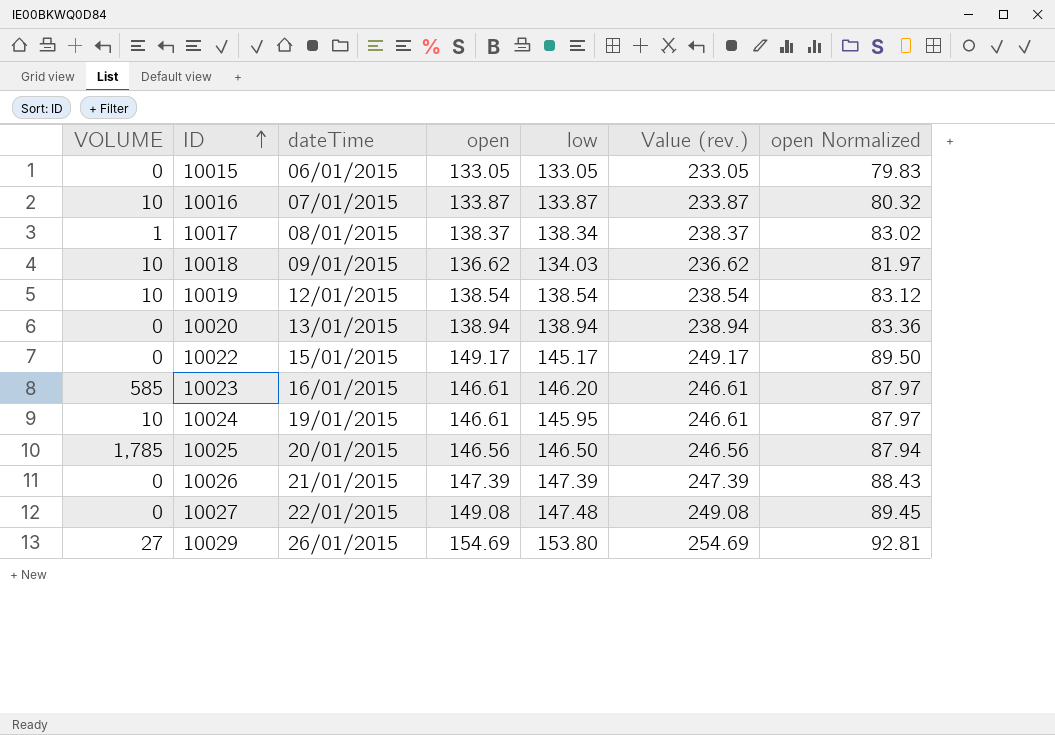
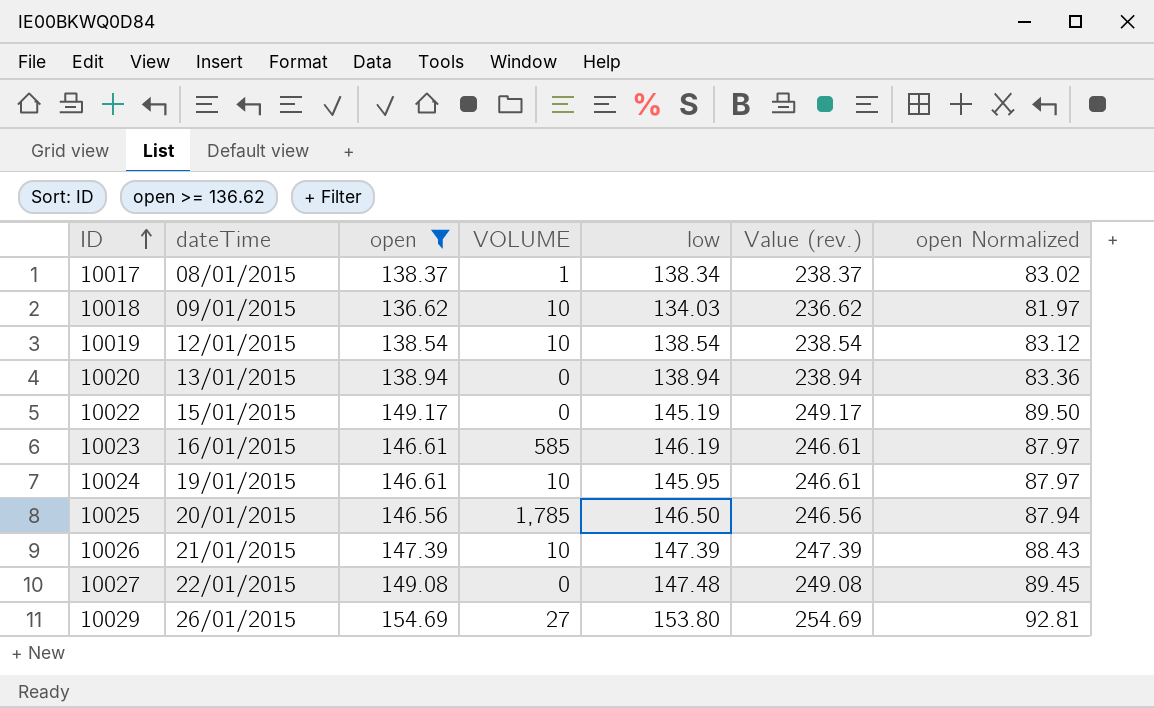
filter: none -> open >= 136.62
column VOLUME | position: 1 -> 4
10022 | low: 145.17 -> 145.19
10023 | low: 146.20 -> 146.19
10026 | VOLUME: 0 -> 10

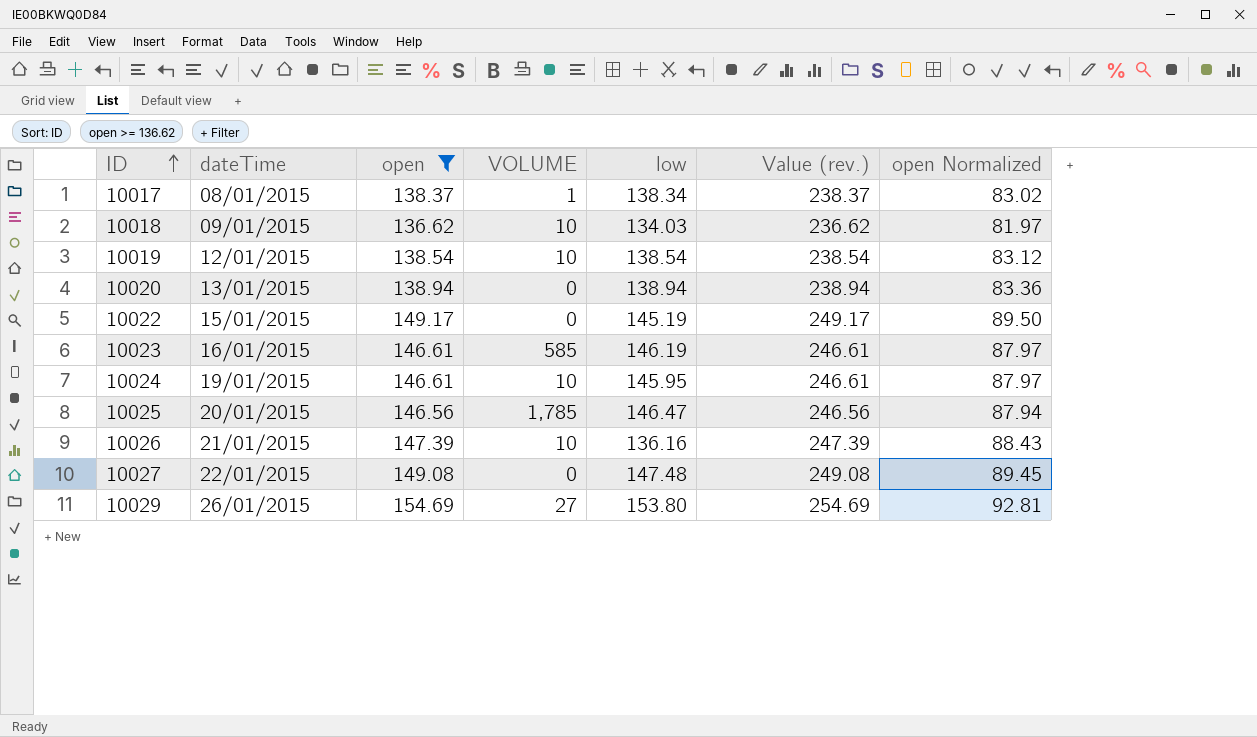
10025 | low: 146.50 -> 146.47
10026 | low: 147.39 -> 136.16

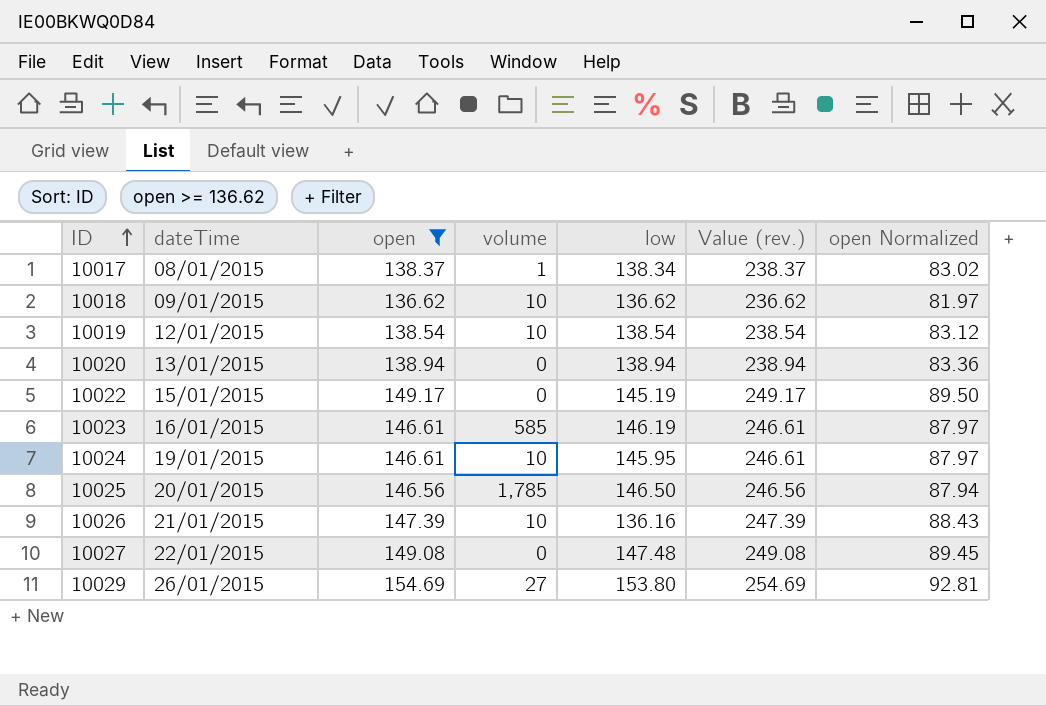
column name: VOLUME -> volume
10018 | low: 134.03 -> 136.62
10025 | low: 146.47 -> 146.50

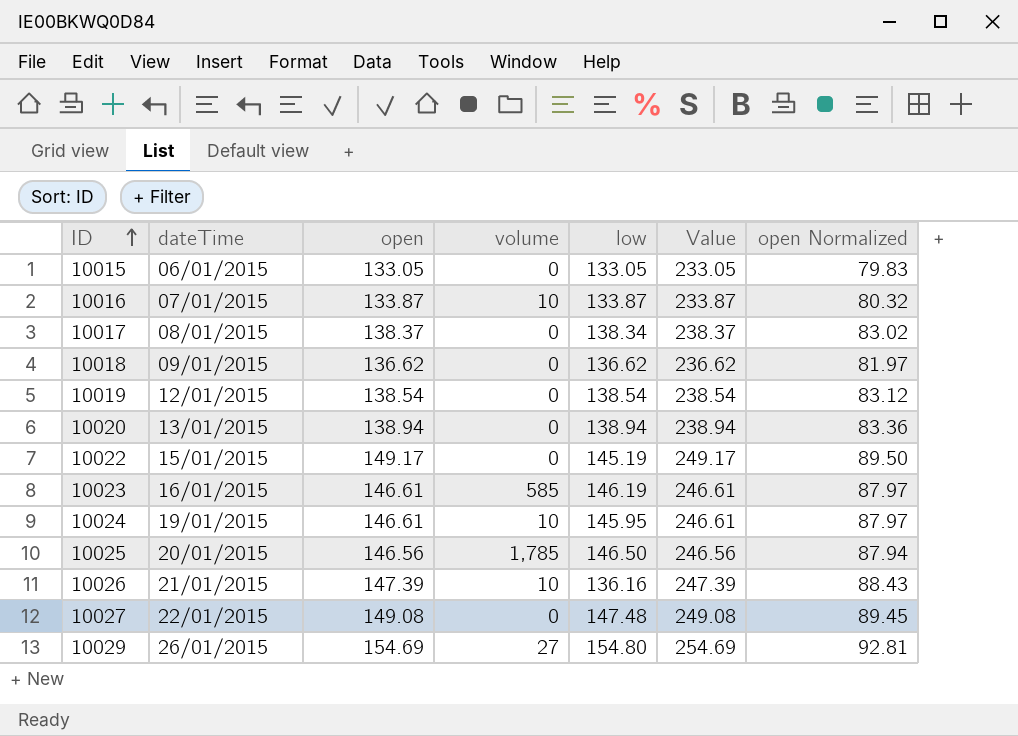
filter: open >= 136.62 -> none
column name: Value (rev.) -> Value
10017 | volume: 1 -> 0
10018 | volume: 10 -> 0
10019 | volume: 10 -> 0
10029 | low: 153.80 -> 154.80

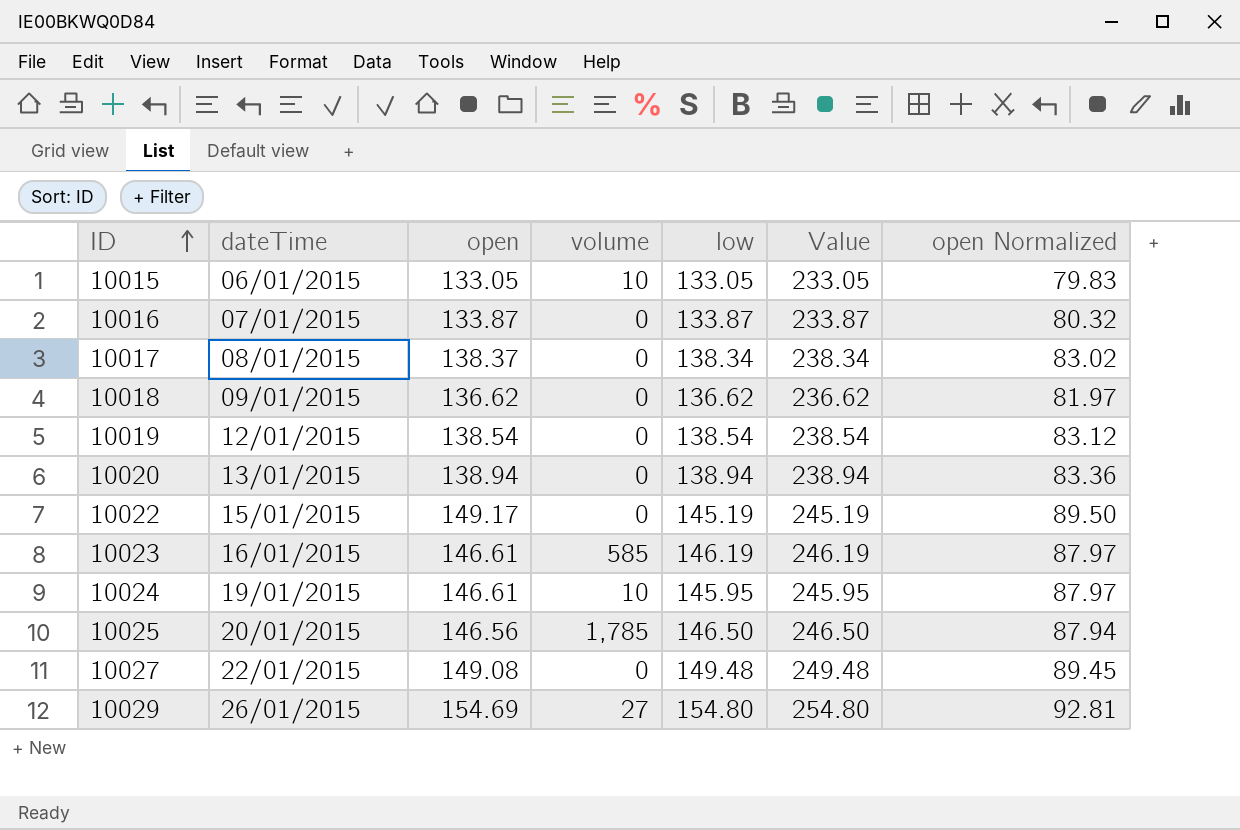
column Value | formula: [open] + 100 -> [low] + 100
row 10026: 21/01/2015 | 147.39 | 10 | 136.16 | 247.39 | 88.43 -> none
10015 | volume: 0 -> 10
10016 | volume: 10 -> 0
10027 | low: 147.48 -> 149.48

